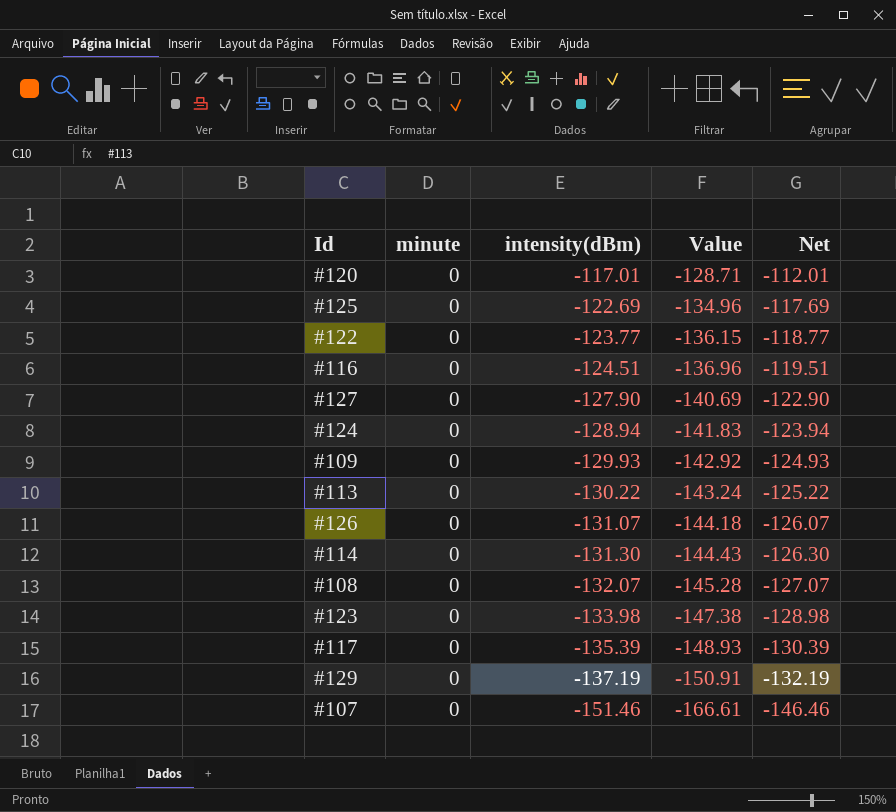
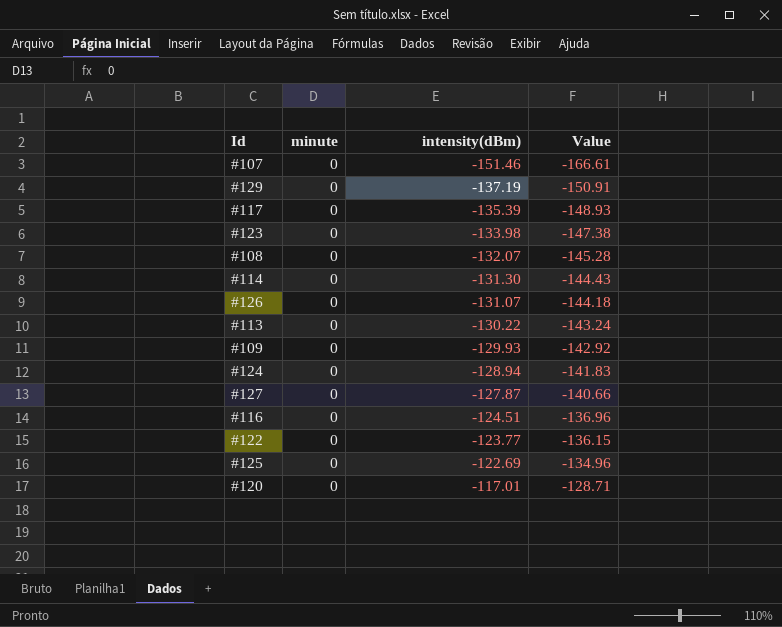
row order: intensity(dBm) descending -> intensity(dBm) ascending
column Net | formula: [intensity(dBm)] + 5 -> none
#127 | intensity(dBm): -127.90 -> -127.87
#127 | Value: -140.69 -> -140.66

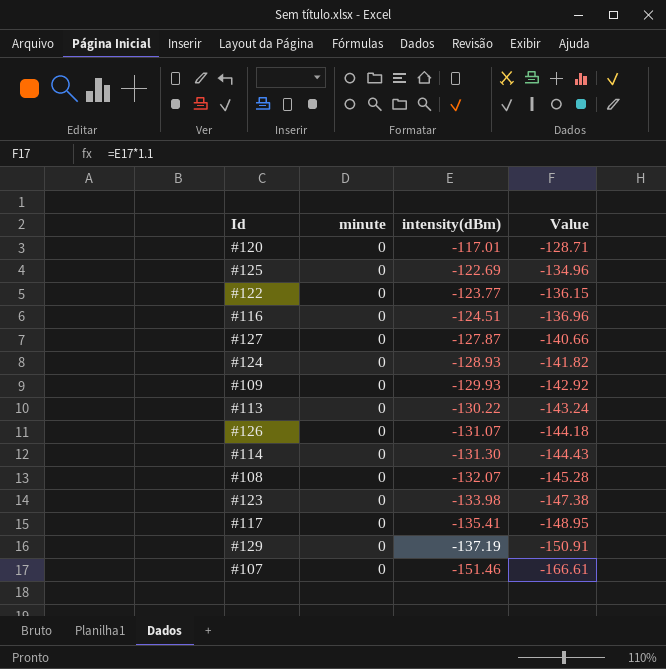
row order: intensity(dBm) ascending -> intensity(dBm) descending
#124 | intensity(dBm): -128.94 -> -128.93
#124 | Value: -141.83 -> -141.82
#117 | intensity(dBm): -135.39 -> -135.41
#117 | Value: -148.93 -> -148.95

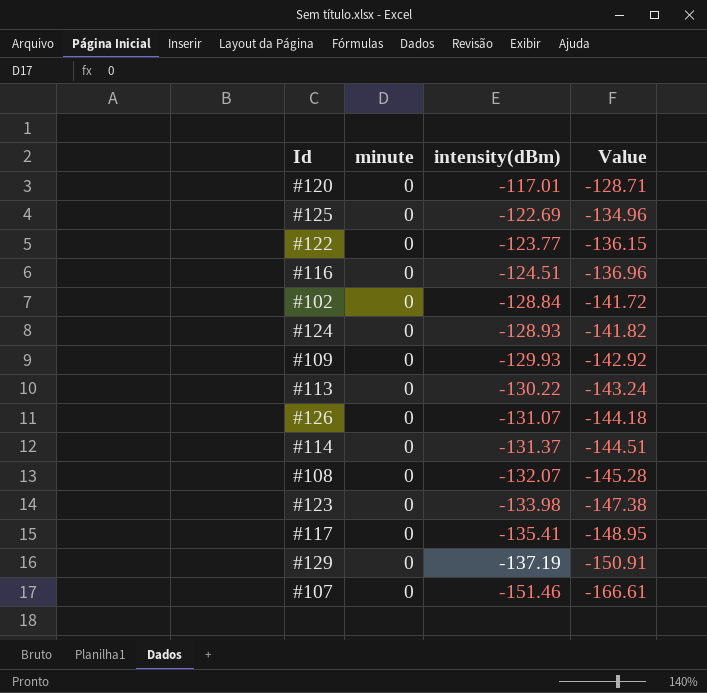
row #127: 0 | -127.87 | -140.66 -> none
row #102: none -> 0 | -128.84 | -141.72
#114 | intensity(dBm): -131.30 -> -131.37
#114 | Value: -144.43 -> -144.51

